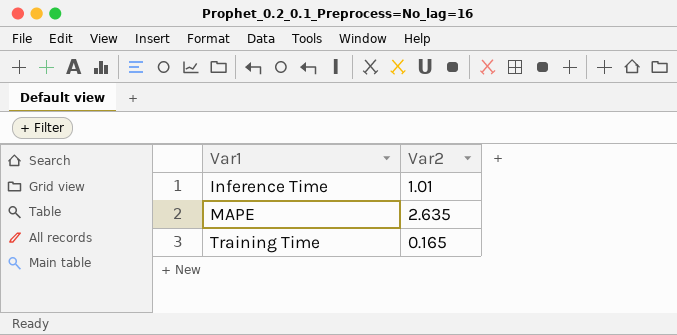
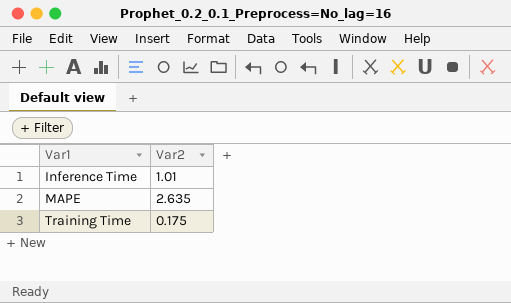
Training Time | Var2: 0.165 -> 0.175

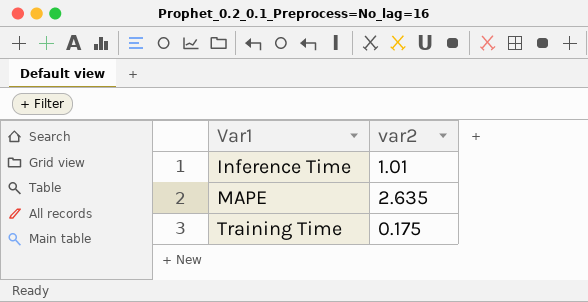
column name: Var2 -> var2

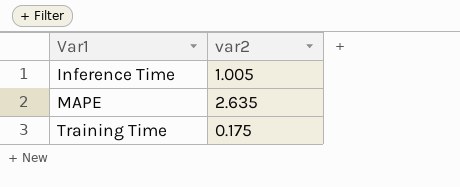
Inference Time | var2: 1.01 -> 1.005

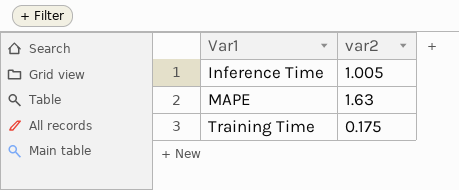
MAPE | var2: 2.635 -> 1.63

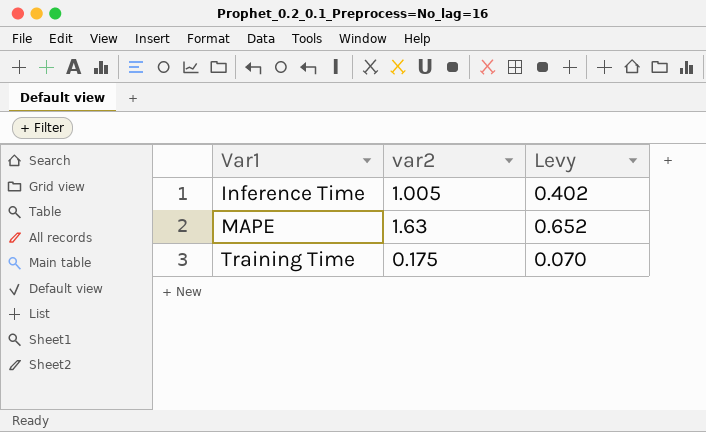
column Levy | formula: none -> [var2] * 0.4

